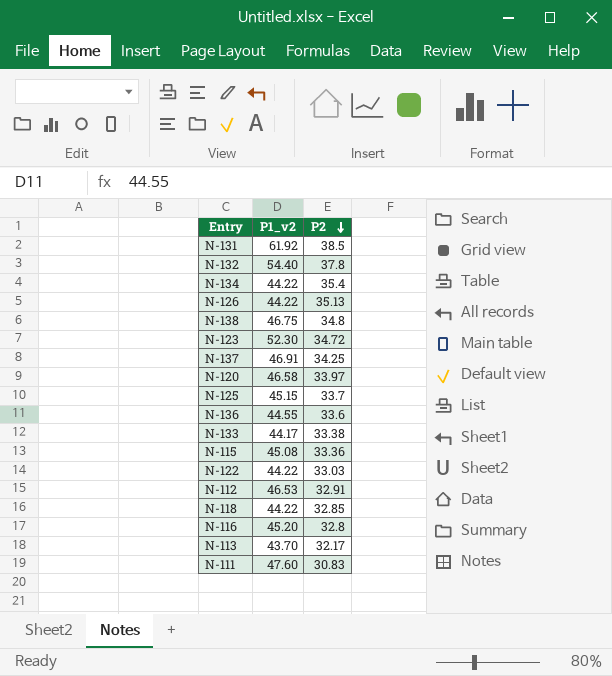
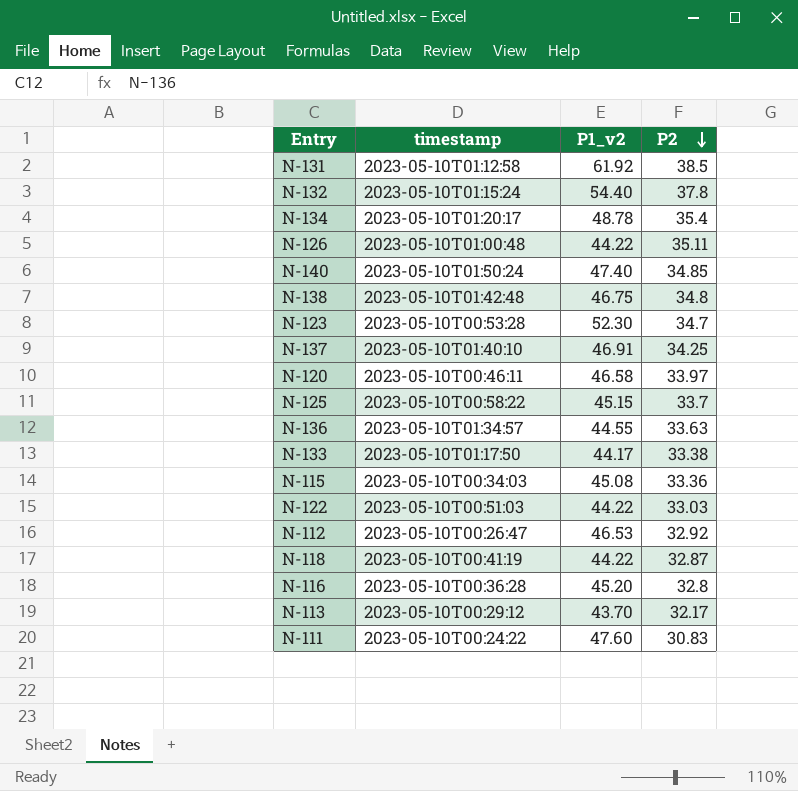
column timestamp | position: none -> 2
N-134 | P1_v2: 44.22 -> 48.78
N-126 | P2: 35.13 -> 35.11
row N-140: none -> 2023-05-10T01:50:24 | 47.40 | 34.85
N-123 | P2: 34.72 -> 34.7
N-136 | P2: 33.6 -> 33.63
N-112 | P2: 32.91 -> 32.92
N-118 | P2: 32.85 -> 32.87

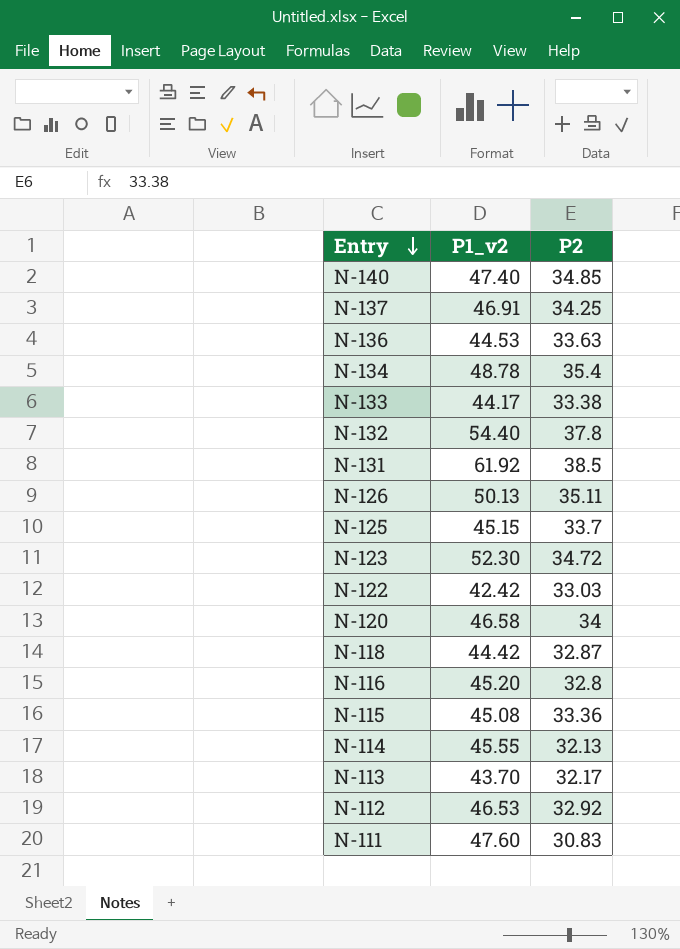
row order: P2 descending -> Entry descending
column timestamp | position: 2 -> none
row N-138: 2023-05-10T01:42:48 | 46.75 | 34.8 -> none
N-136 | P1_v2: 44.55 -> 44.53
N-126 | P1_v2: 44.22 -> 50.13
N-123 | P2: 34.7 -> 34.72
N-122 | P1_v2: 44.22 -> 42.42
N-120 | P2: 33.97 -> 34
N-118 | P1_v2: 44.22 -> 44.42
row N-114: none -> 45.55 | 32.13

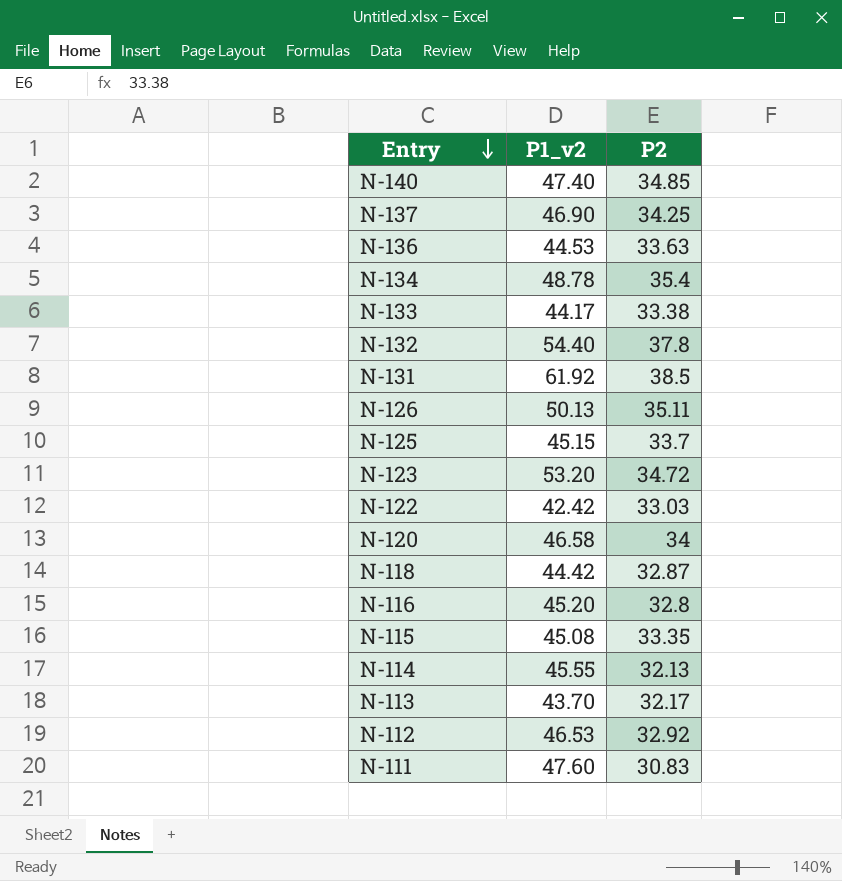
N-137 | P1_v2: 46.91 -> 46.90
N-123 | P1_v2: 52.30 -> 53.20
N-115 | P2: 33.36 -> 33.35

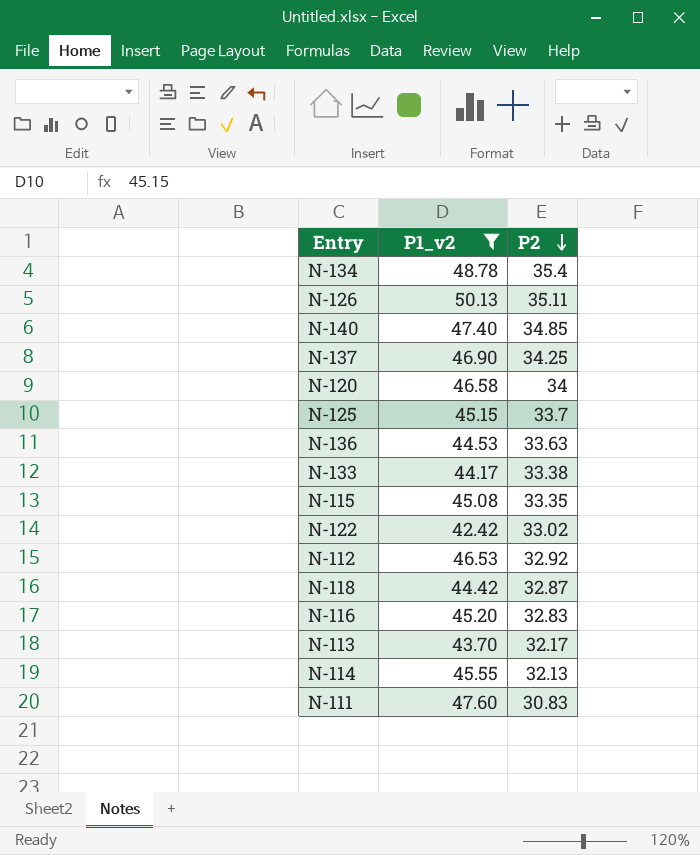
filter: none -> P1_v2 <= 50.13
row order: Entry descending -> P2 descending
N-122 | P2: 33.03 -> 33.02
N-116 | P2: 32.8 -> 32.83

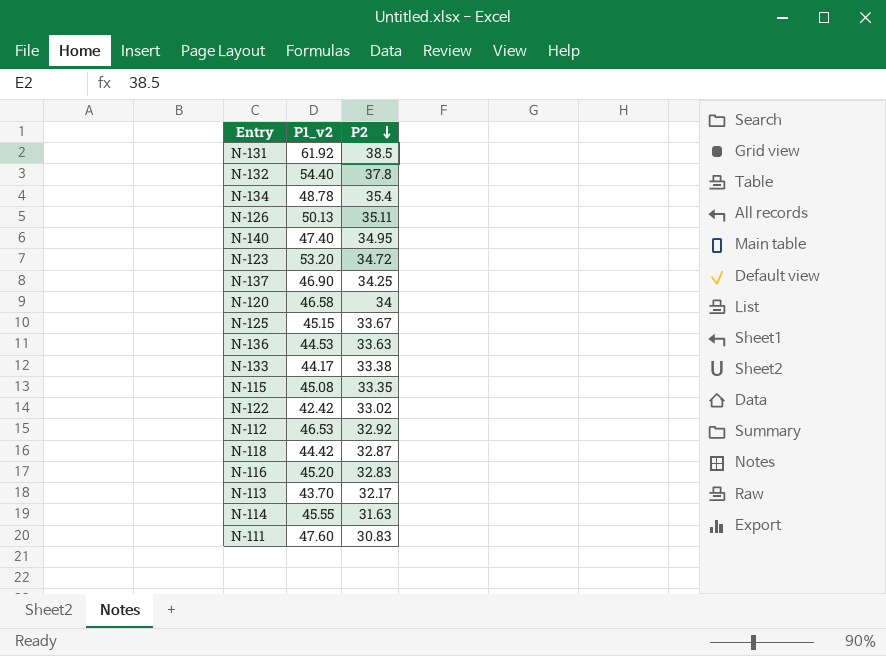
filter: P1_v2 <= 50.13 -> none
N-140 | P2: 34.85 -> 34.95
N-125 | P2: 33.7 -> 33.67
N-114 | P2: 32.13 -> 31.63

